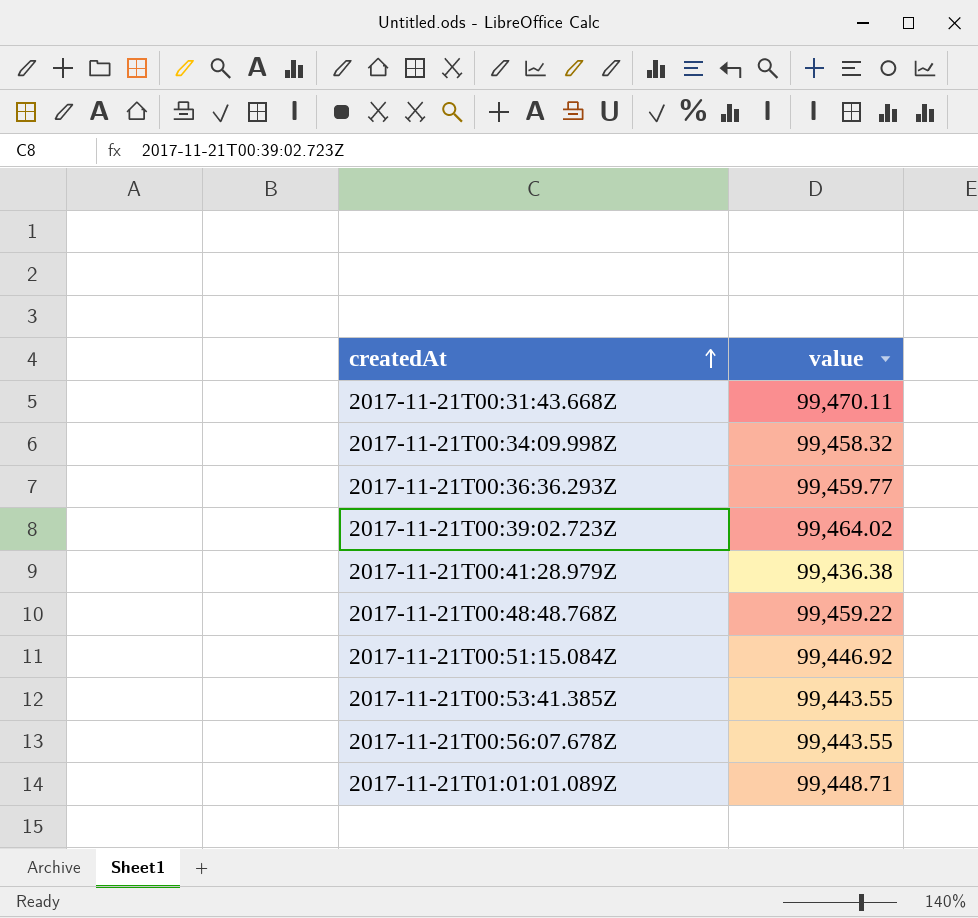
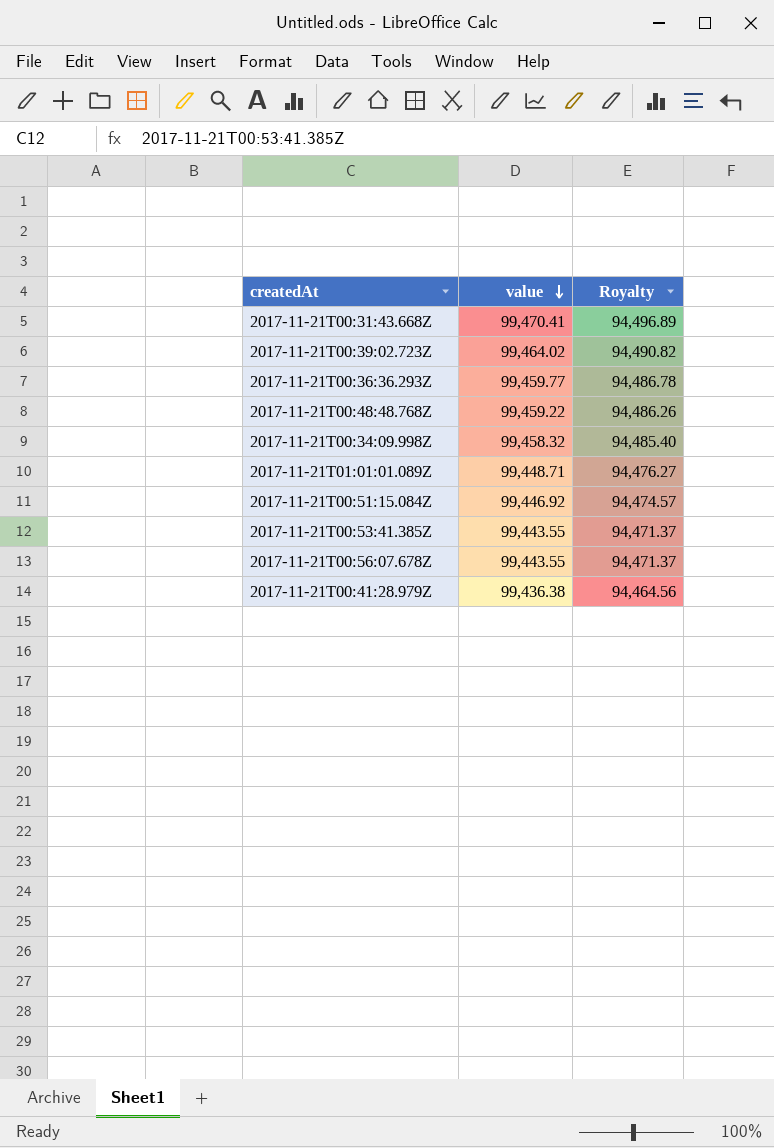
row order: createdAt ascending -> value descending
column Royalty | formula: none -> [value] * 0.95
2017-11-21T00:31:43.668Z | value: 99,470.11 -> 99,470.41

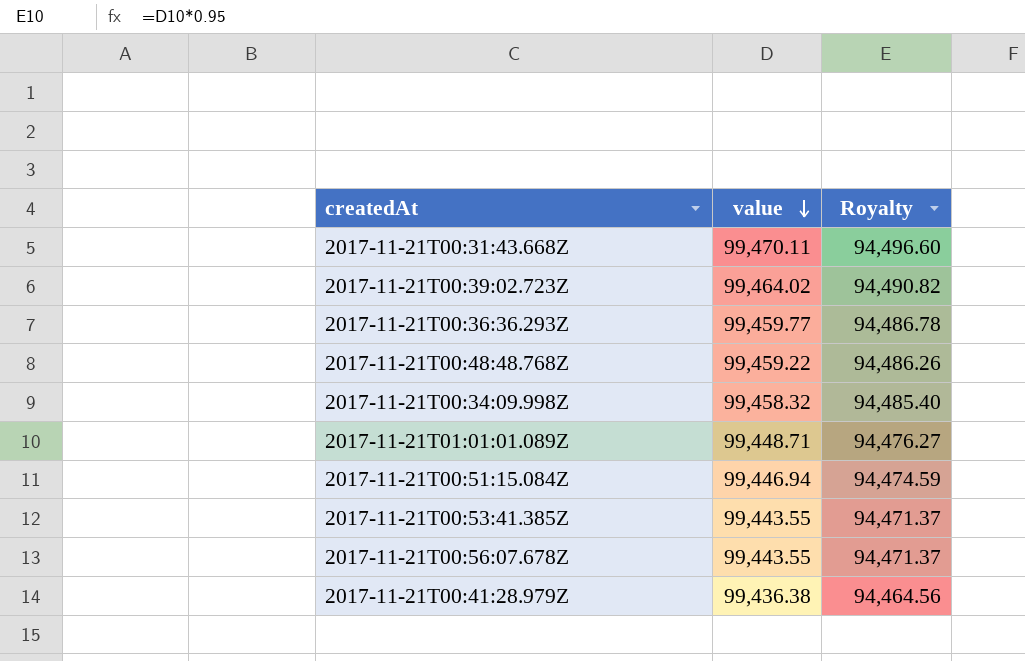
2017-11-21T00:31:43.668Z | value: 99,470.41 -> 99,470.11
2017-11-21T00:31:43.668Z | Royalty: 94,496.89 -> 94,496.60
2017-11-21T00:51:15.084Z | value: 99,446.92 -> 99,446.94
2017-11-21T00:51:15.084Z | Royalty: 94,474.57 -> 94,474.59

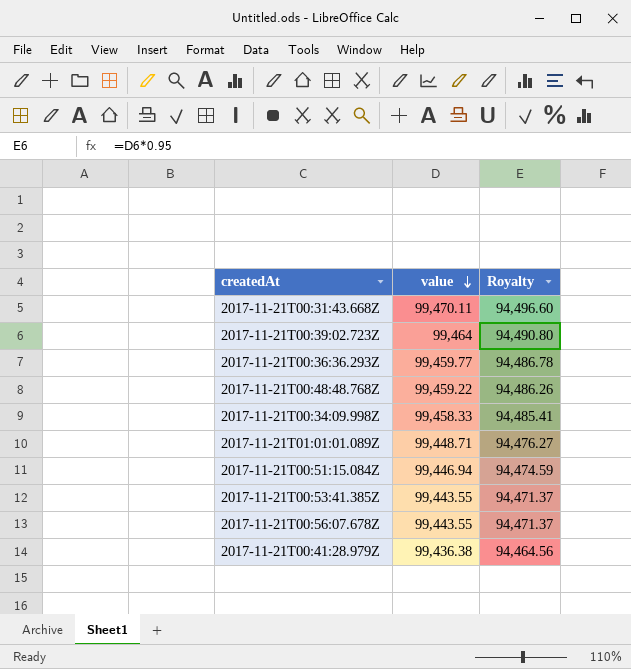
2017-11-21T00:39:02.723Z | value: 99,464.02 -> 99,464
2017-11-21T00:39:02.723Z | Royalty: 94,490.82 -> 94,490.80
2017-11-21T00:34:09.998Z | value: 99,458.32 -> 99,458.33
2017-11-21T00:34:09.998Z | Royalty: 94,485.40 -> 94,485.41

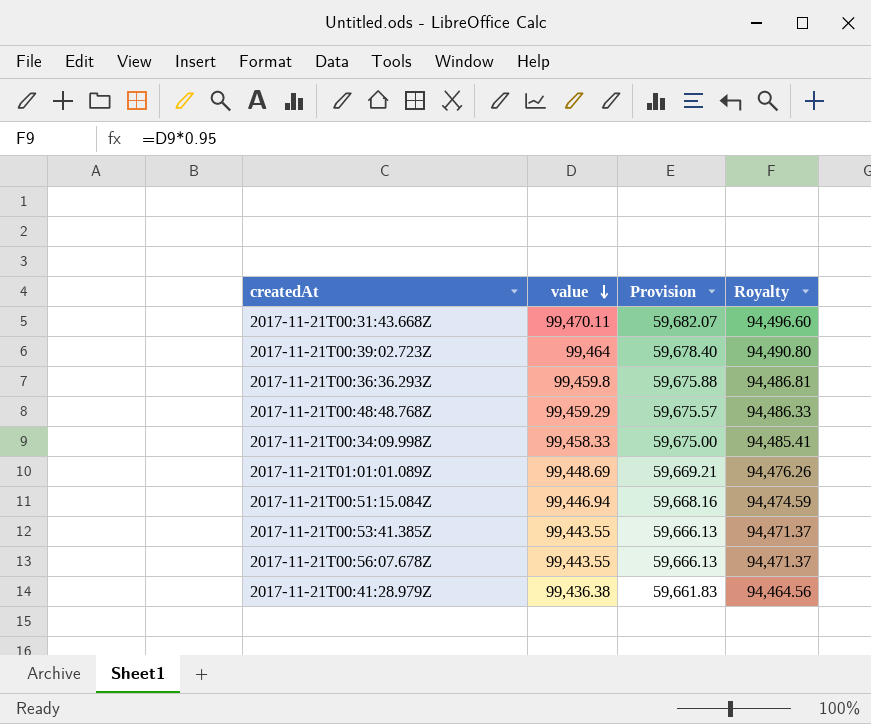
column Provision | formula: none -> [value] * 0.6
2017-11-21T00:36:36.293Z | value: 99,459.77 -> 99,459.8
2017-11-21T00:36:36.293Z | Royalty: 94,486.78 -> 94,486.81
2017-11-21T00:48:48.768Z | value: 99,459.22 -> 99,459.29
2017-11-21T00:48:48.768Z | Royalty: 94,486.26 -> 94,486.33
2017-11-21T01:01:01.089Z | value: 99,448.71 -> 99,448.69
2017-11-21T01:01:01.089Z | Royalty: 94,476.27 -> 94,476.26

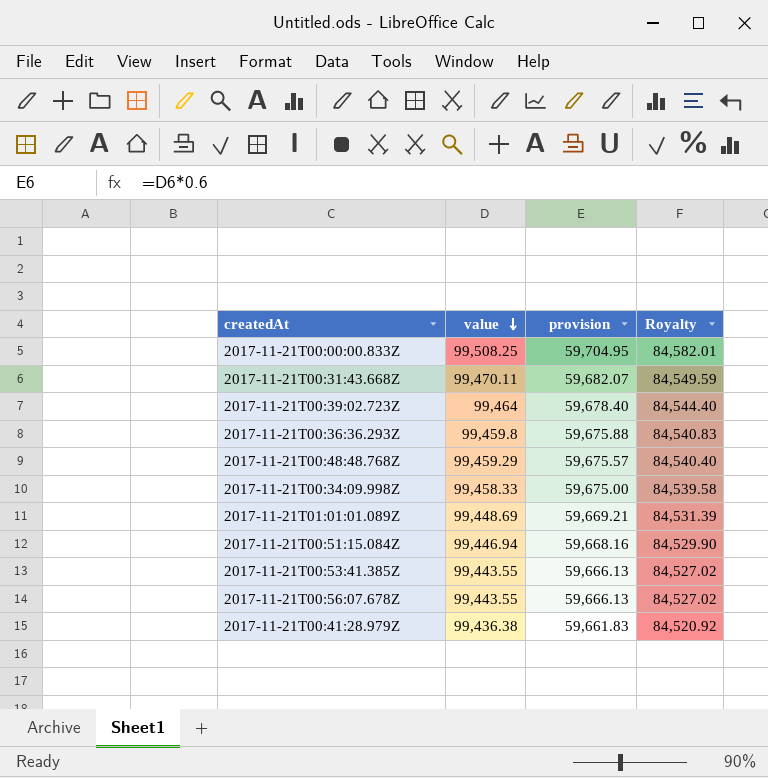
column name: Provision -> provision
column Royalty | formula: [value] * 0.95 -> [value] * 0.85
row 2017-11-21T00:00:00.833Z: none -> 99,508.25 | 59,704.95 | 84,582.01

